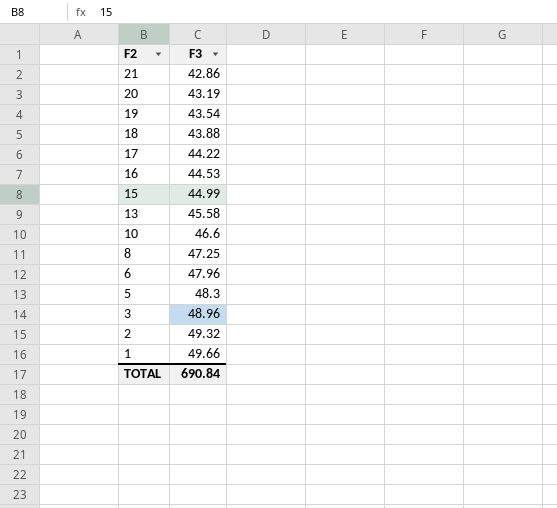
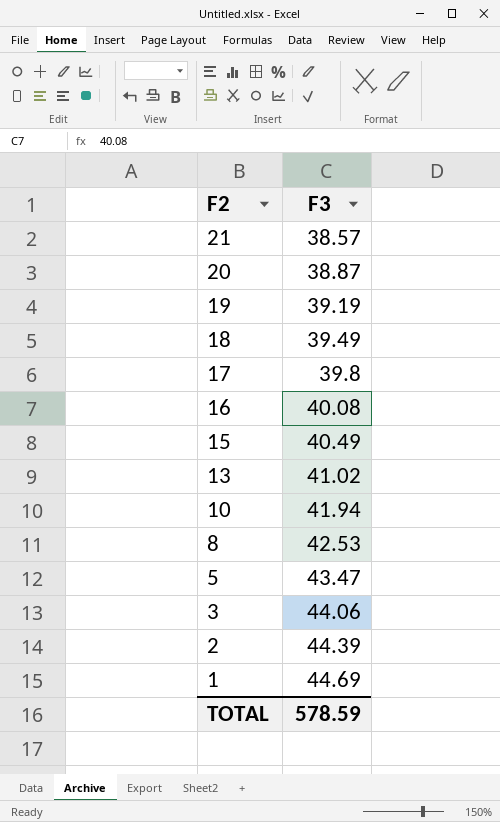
row 6: 47.96 -> none
21 | F3: 42.86 -> 38.57
20 | F3: 43.19 -> 38.87
19 | F3: 43.54 -> 39.19
18 | F3: 43.88 -> 39.49
17 | F3: 44.22 -> 39.8
16 | F3: 44.53 -> 40.08
15 | F3: 44.99 -> 40.49
13 | F3: 45.58 -> 41.02
10 | F3: 46.6 -> 41.94
8 | F3: 47.25 -> 42.53
5 | F3: 48.3 -> 43.47
3 | F3: 48.96 -> 44.06
2 | F3: 49.32 -> 44.39
1 | F3: 49.66 -> 44.69
TOTAL | F3: 690.84 -> 578.59

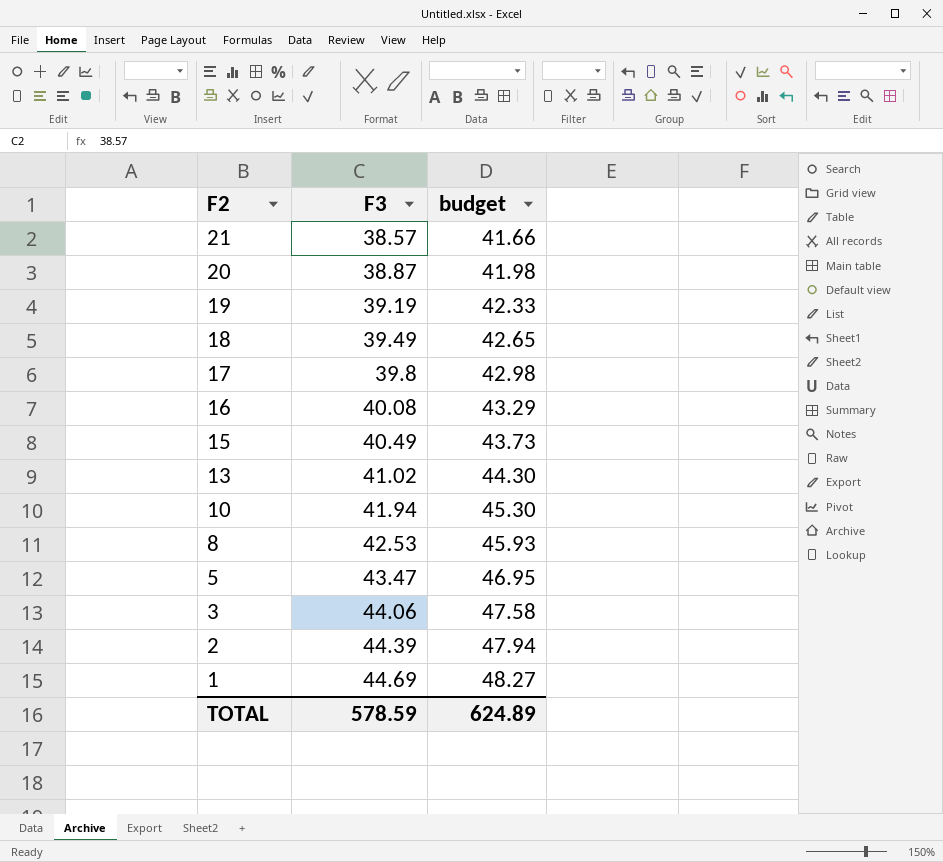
column budget | formula: none -> [F3] * 1.08

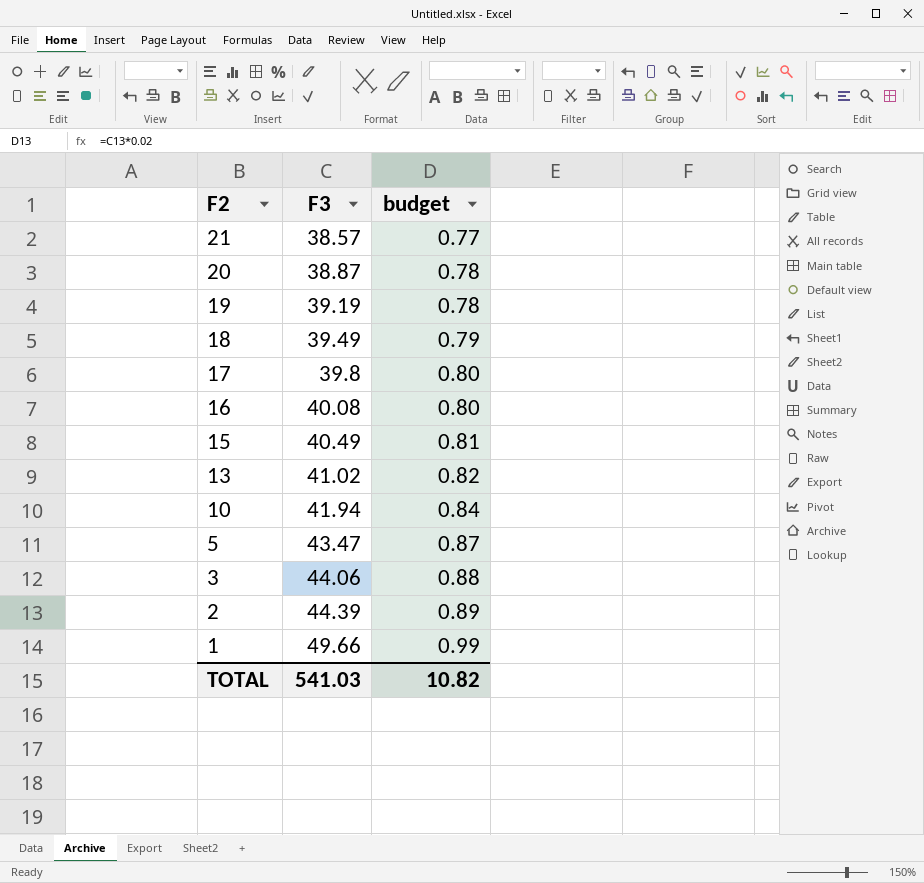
column budget | formula: [F3] * 1.08 -> [F3] * 0.02
row 8: 42.53 | 45.93 -> none
1 | F3: 44.69 -> 49.66
TOTAL | F3: 578.59 -> 541.03
TOTAL | budget: 624.89 -> 10.82

